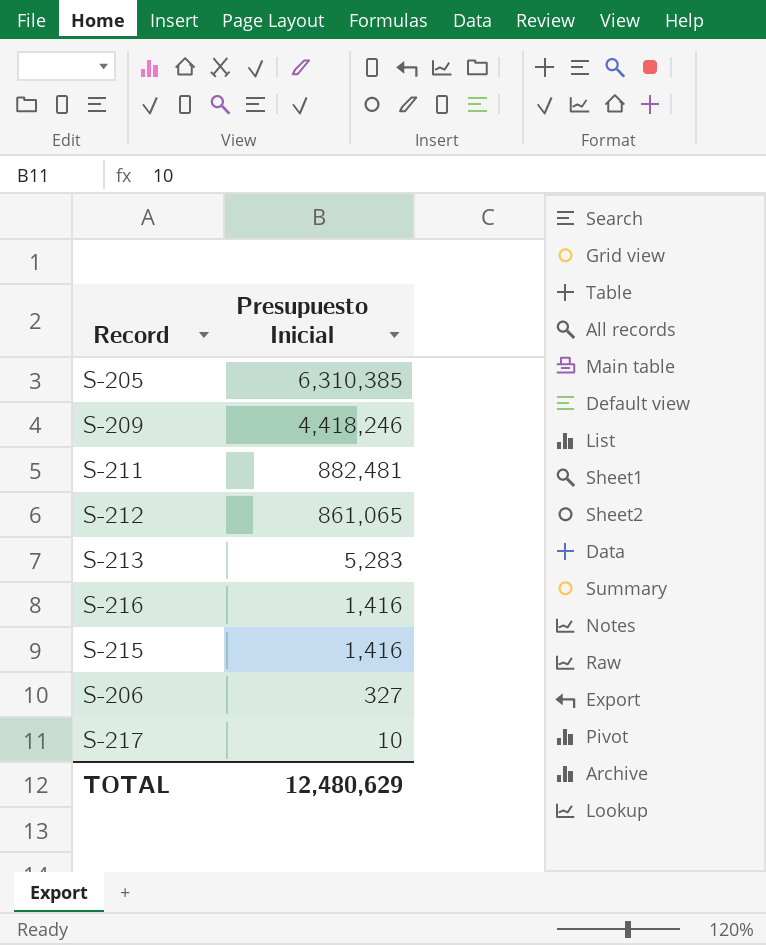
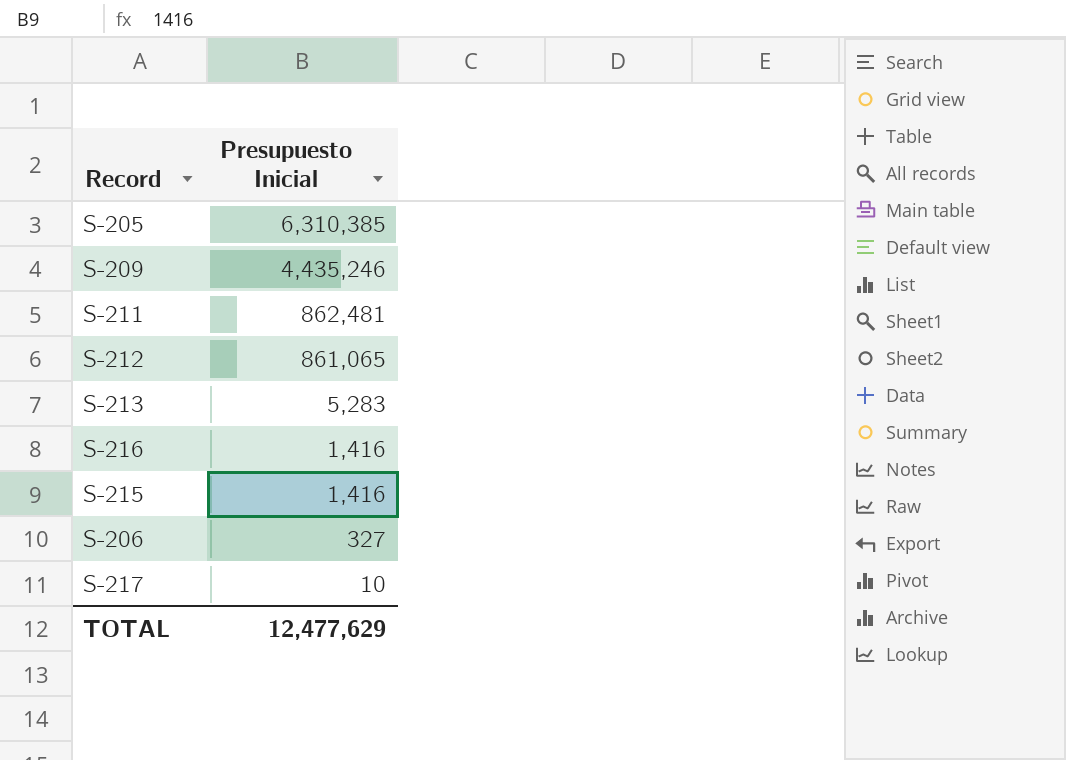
S-209 | Presupuesto Inicial: 4,418,246 -> 4,435,246
S-211 | Presupuesto Inicial: 882,481 -> 862,481
TOTAL | Presupuesto Inicial: 12,480,629 -> 12,477,629

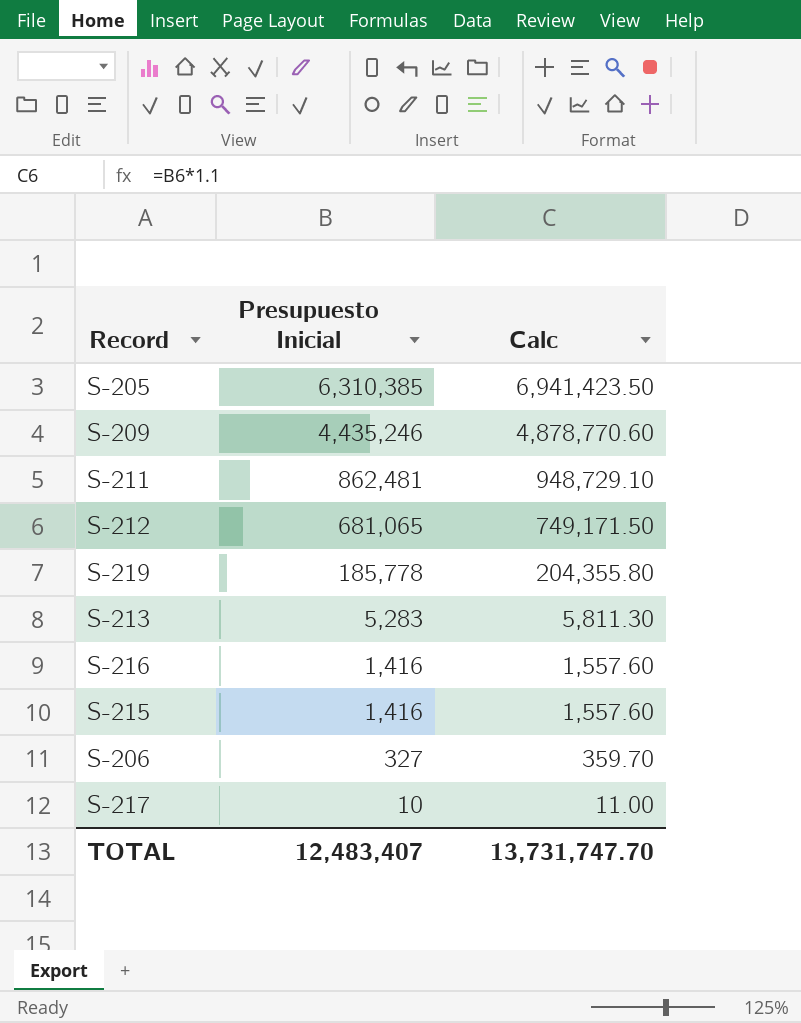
column Calc | formula: none -> [Presupuesto Inicial] * 1.1
S-212 | Presupuesto Inicial: 861,065 -> 681,065
row S-219: none -> 185,778 | 204,355.80
TOTAL | Presupuesto Inicial: 12,477,629 -> 12,483,407

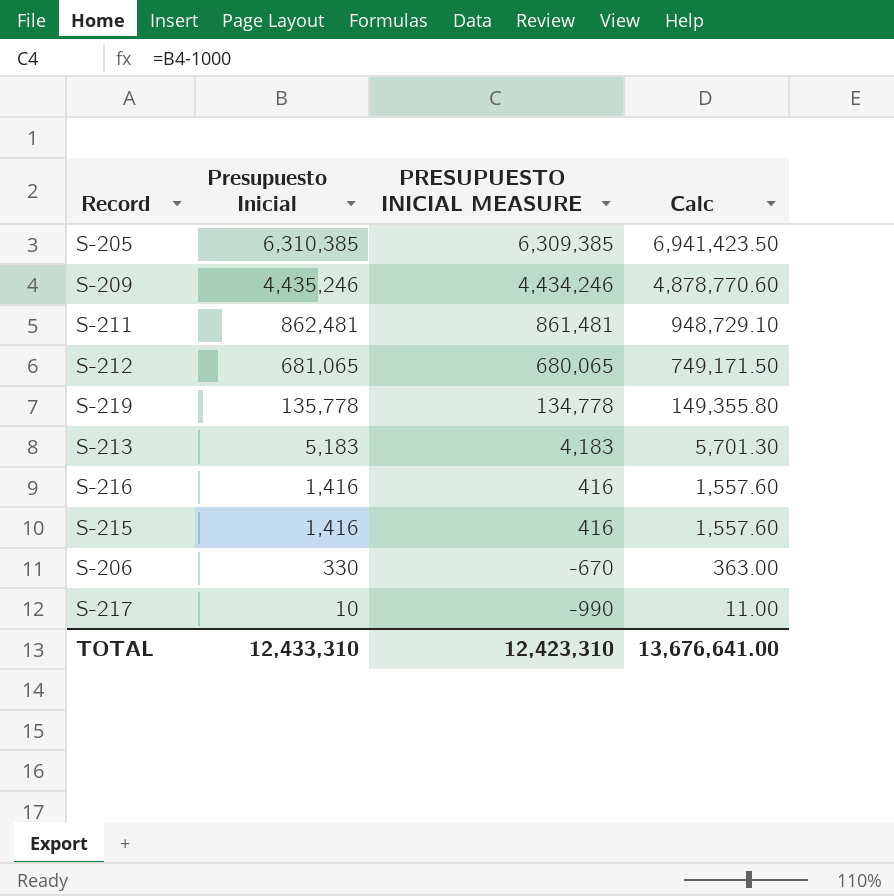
column PRESUPUESTO INICIAL MEASURE | formula: none -> [Presupuesto Inicial] - 1000
S-219 | Presupuesto Inicial: 185,778 -> 135,778
S-219 | Calc: 204,355.80 -> 149,355.80
S-213 | Presupuesto Inicial: 5,283 -> 5,183
S-213 | Calc: 5,811.30 -> 5,701.30
S-206 | Presupuesto Inicial: 327 -> 330
S-206 | Calc: 359.70 -> 363.00
TOTAL | Presupuesto Inicial: 12,483,407 -> 12,433,310
TOTAL | Calc: 13,731,747.70 -> 13,676,641.00

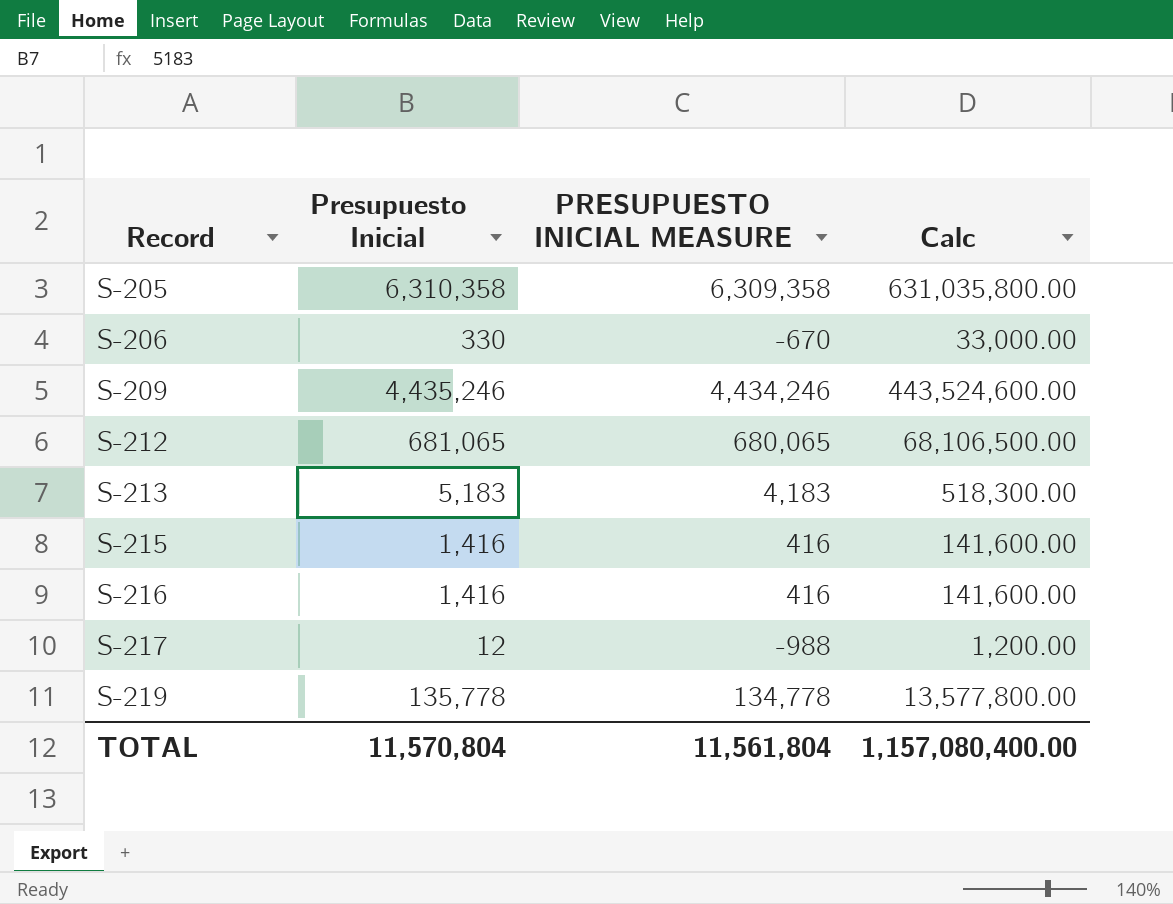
row order: Presupuesto Inicial descending -> Record ascending
column Calc | formula: [Presupuesto Inicial] * 1.1 -> [Presupuesto Inicial] * 100
row S-211: 862,481 | 861,481 | 948,729.10 -> none
S-205 | Presupuesto Inicial: 6,310,385 -> 6,310,358
S-205 | PRESUPUESTO INICIAL MEASURE: 6,309,385 -> 6,309,358
S-217 | Presupuesto Inicial: 10 -> 12
S-217 | PRESUPUESTO INICIAL MEASURE: -990 -> -988
TOTAL | Presupuesto Inicial: 12,433,310 -> 11,570,804
TOTAL | PRESUPUESTO INICIAL MEASURE: 12,423,310 -> 11,561,804
TOTAL | Calc: 13,676,641.00 -> 1,157,080,400.00

